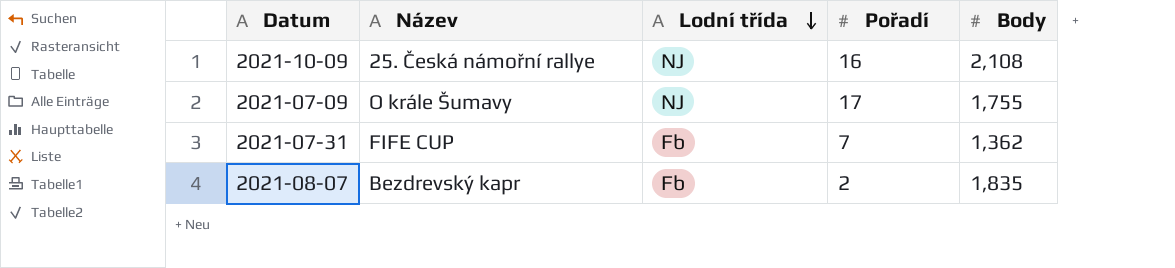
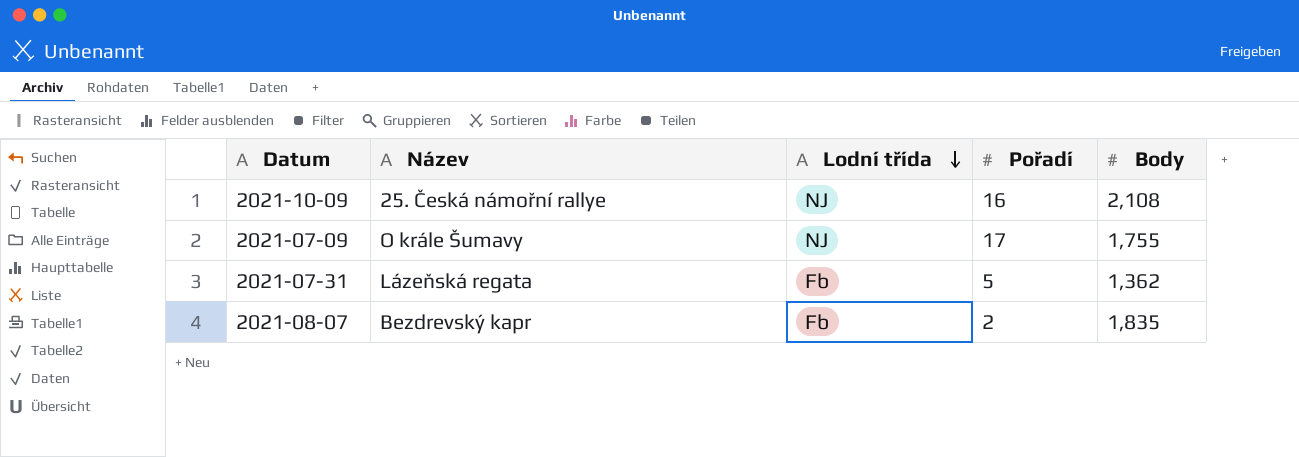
2021-07-31 | Název: FIFE CUP -> Lázeňská regata
2021-07-31 | Pořadí: 7 -> 5

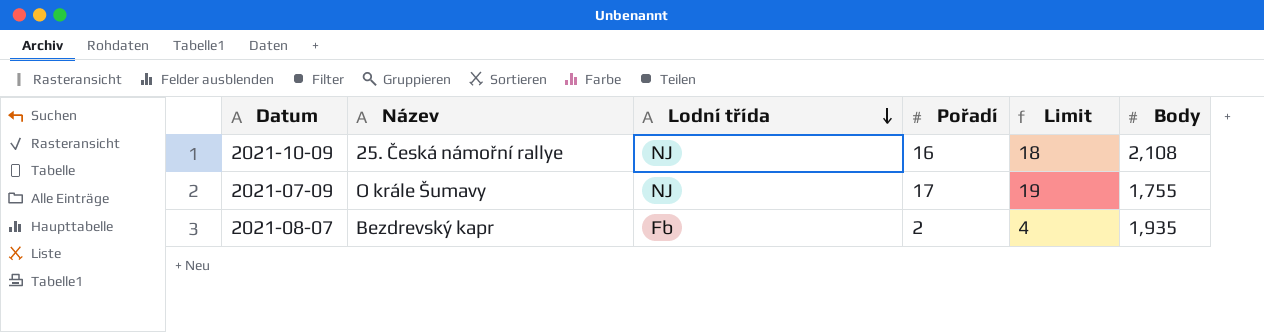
column Limit | formula: none -> [Pořadí] + 2
row 2021-07-31: Lázeňská regata | Fb | 5 | 1,362 -> none
2021-08-07 | Body: 1,835 -> 1,935

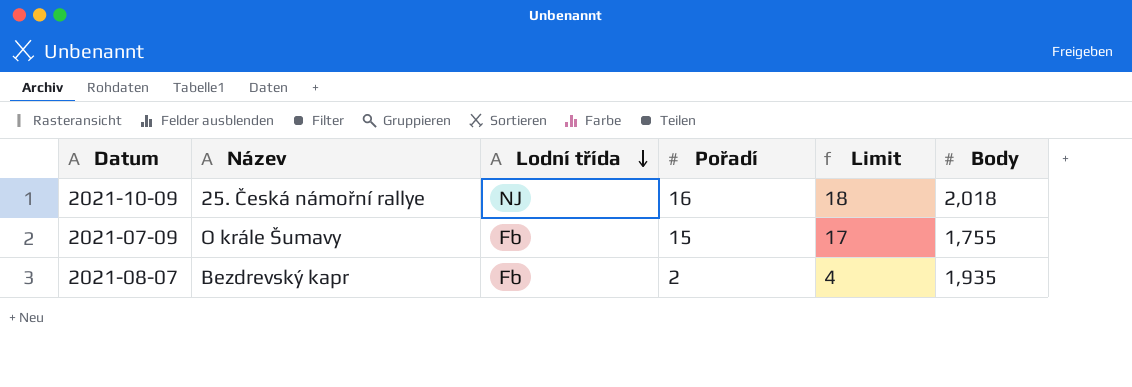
2021-10-09 | Body: 2,108 -> 2,018
2021-07-09 | Lodní třída: NJ -> Fb
2021-07-09 | Pořadí: 17 -> 15
2021-07-09 | Limit: 19 -> 17

